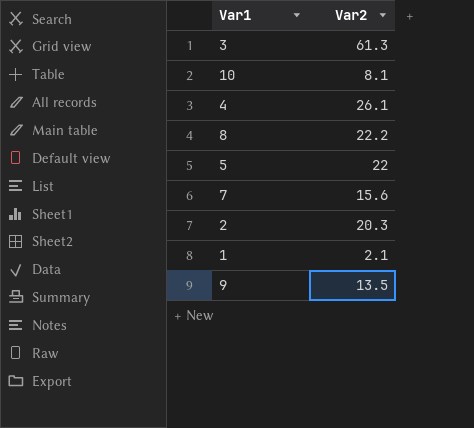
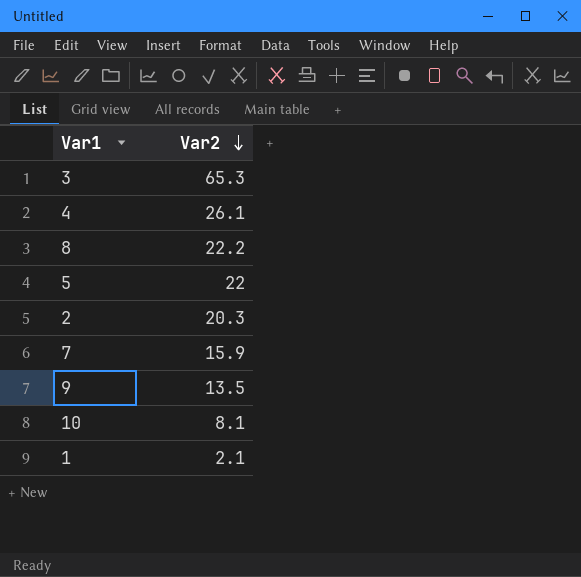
row order: none -> Var2 descending
3 | Var2: 61.3 -> 65.3
7 | Var2: 15.6 -> 15.9

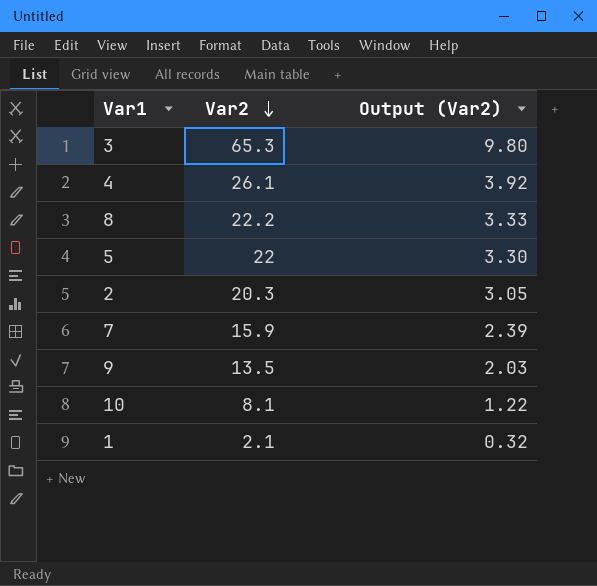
column Output (Var2) | formula: none -> [Var2] * 0.15

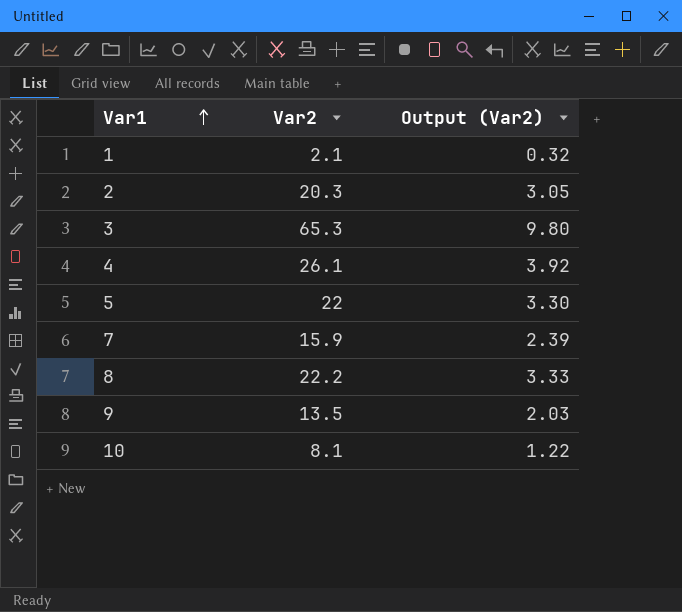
row order: Var2 descending -> Var1 ascending

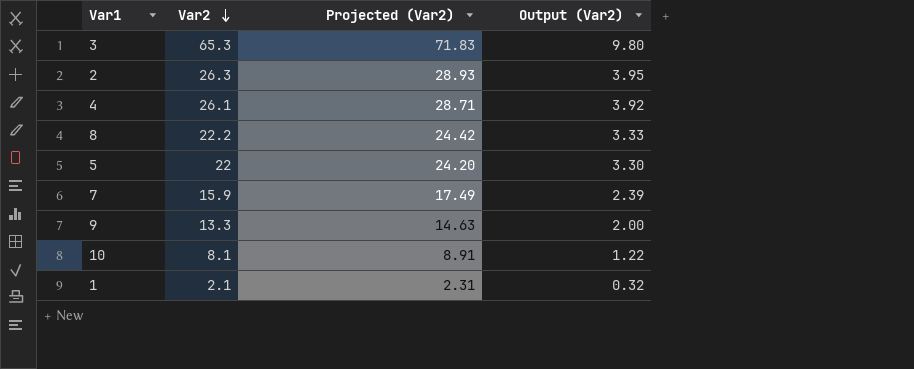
row order: Var1 ascending -> Var2 descending
column Projected (Var2) | formula: none -> [Var2] * 1.1
2 | Var2: 20.3 -> 26.3
2 | Output (Var2): 3.05 -> 3.95
9 | Var2: 13.5 -> 13.3
9 | Output (Var2): 2.03 -> 2.00

